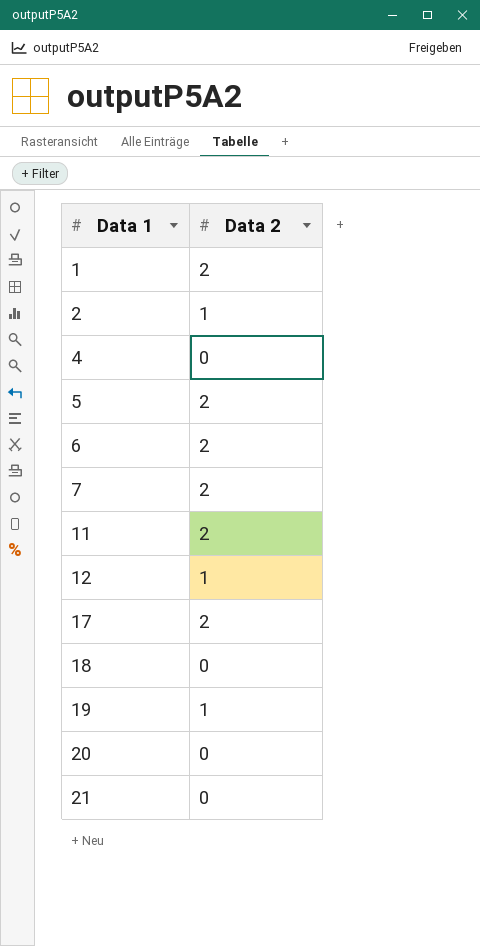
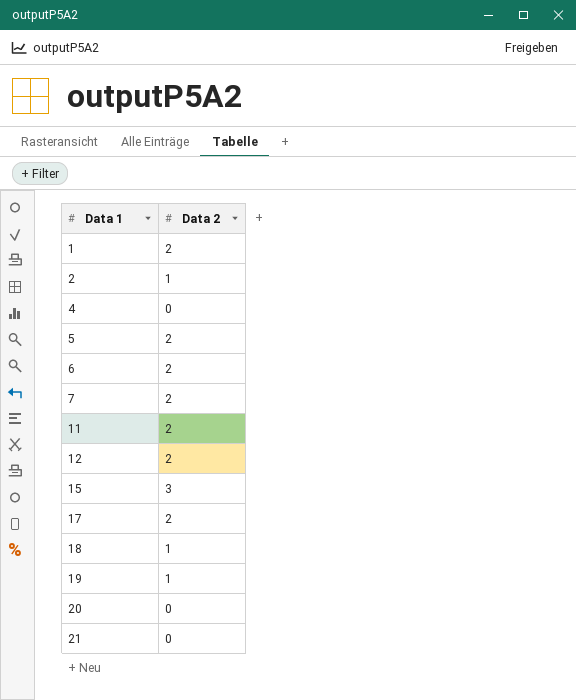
12 | Data 2: 1 -> 2
row 15: none -> 3
18 | Data 2: 0 -> 1

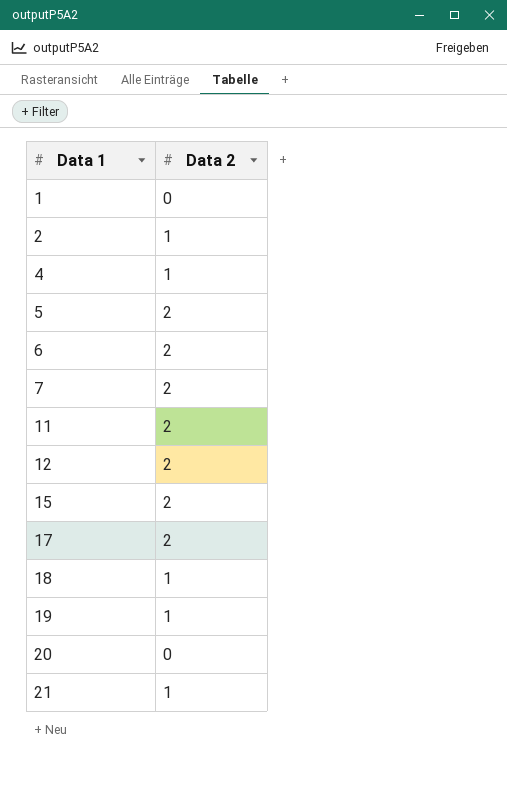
1 | Data 2: 2 -> 0
4 | Data 2: 0 -> 1
15 | Data 2: 3 -> 2
21 | Data 2: 0 -> 1

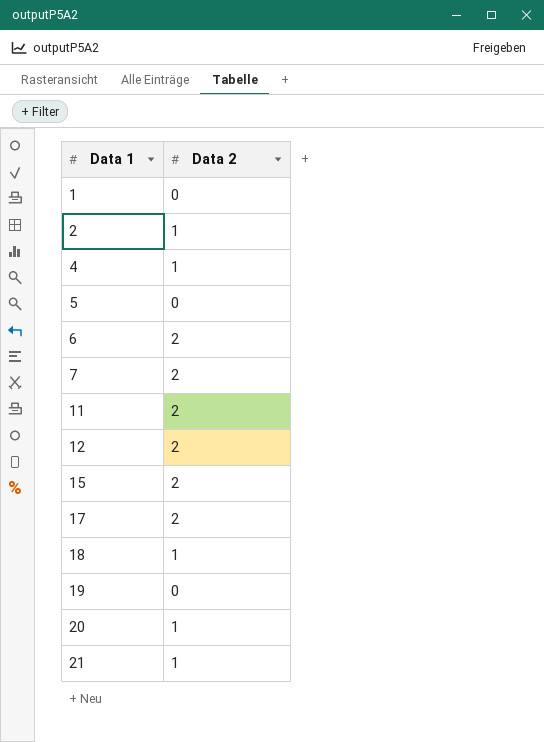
5 | Data 2: 2 -> 0
19 | Data 2: 1 -> 0
20 | Data 2: 0 -> 1

